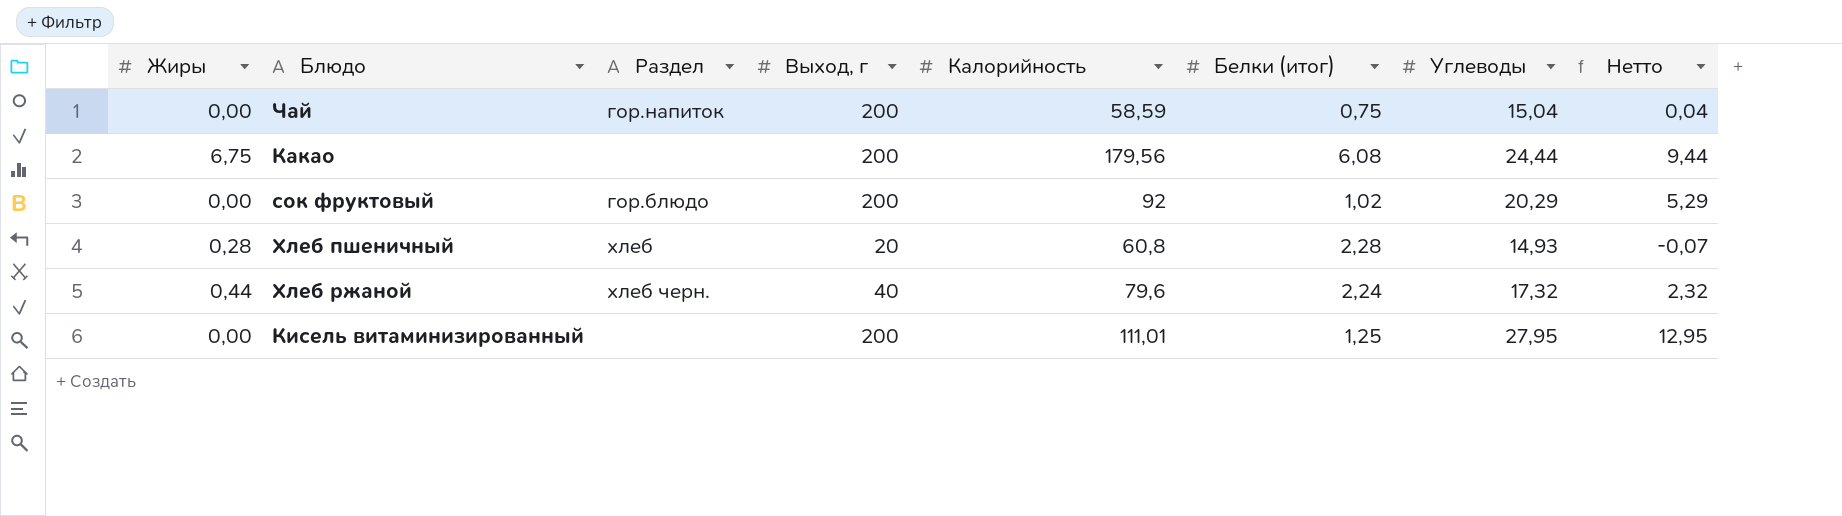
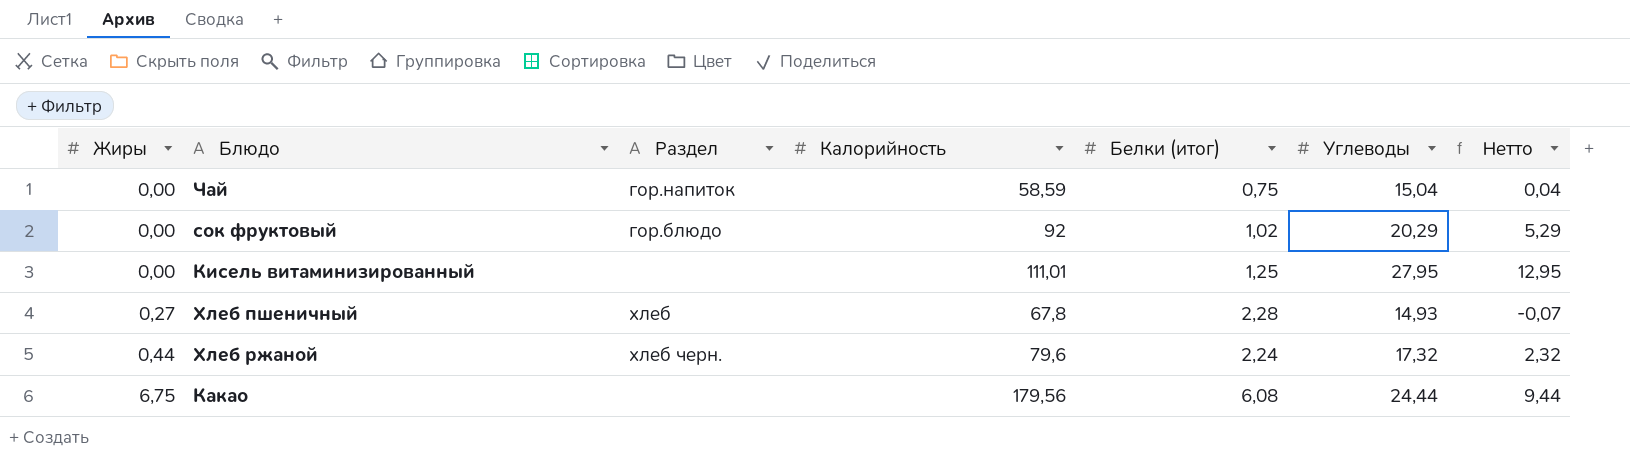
row order: none -> Жиры ascending
column Выход, г | position: 4 -> none
Хлеб пшеничный | Жиры: 0,28 -> 0,27
Хлеб пшеничный | Калорийность: 60,8 -> 67,8

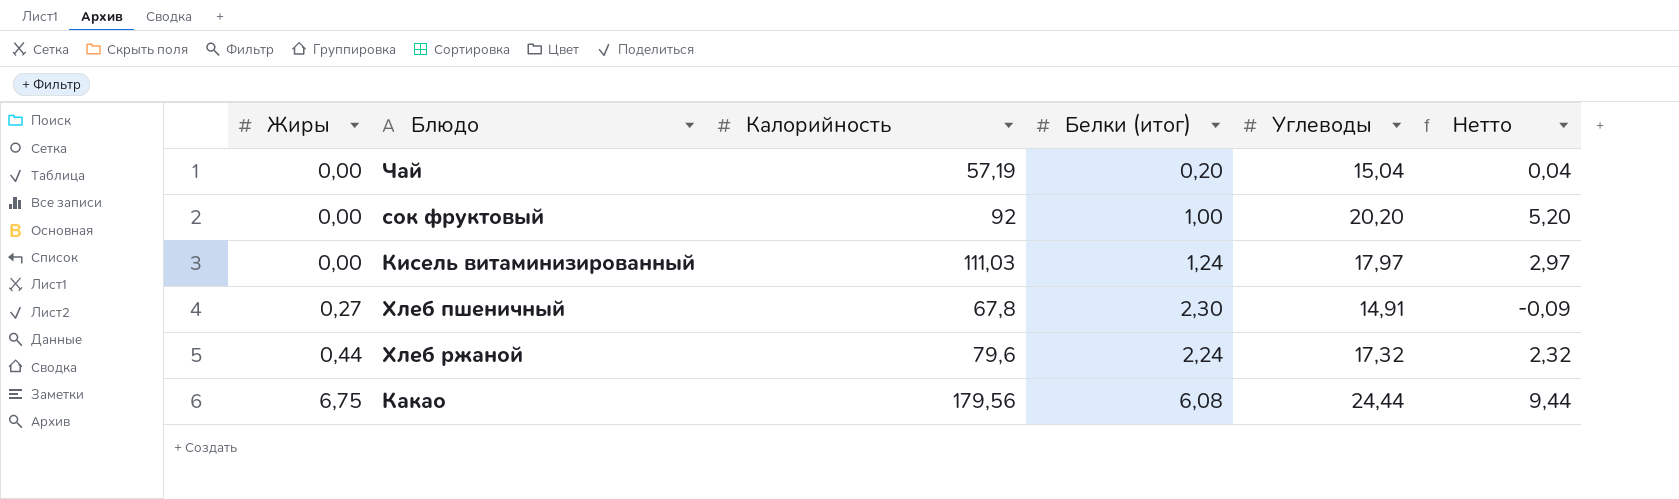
column Раздел | position: 3 -> none
Чай | Калорийность: 58,59 -> 57,19
Чай | Белки (итог): 0,75 -> 0,20
сок фруктовый | Белки (итог): 1,02 -> 1,00
сок фруктовый | Углеводы: 20,29 -> 20,20
сок фруктовый | Нетто: 5,29 -> 5,20
Кисель витаминизированный | Калорийность: 111,01 -> 111,03
Кисель витаминизированный | Белки (итог): 1,25 -> 1,24
Кисель витаминизированный | Углеводы: 27,95 -> 17,97
Кисель витаминизированный | Нетто: 12,95 -> 2,97
Хлеб пшеничный | Белки (итог): 2,28 -> 2,30
Хлеб пшеничный | Углеводы: 14,93 -> 14,91
Хлеб пшеничный | Нетто: -0,07 -> -0,09

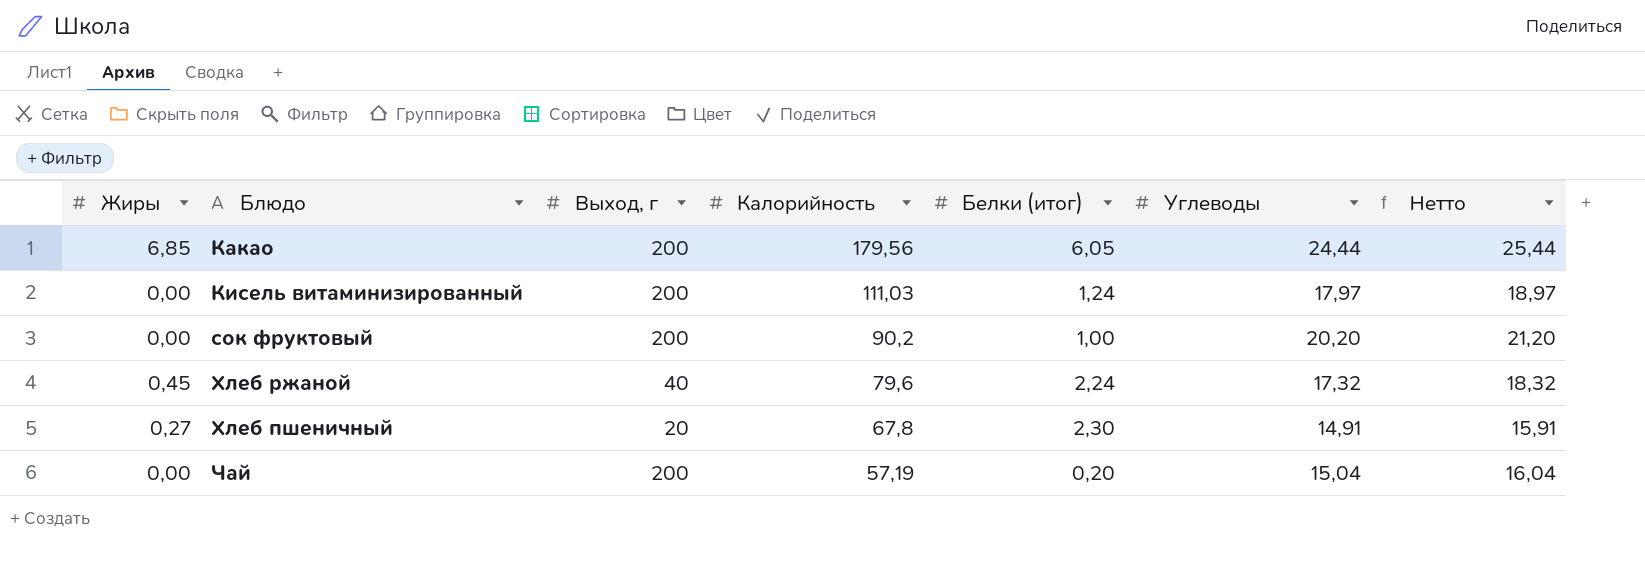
row order: Жиры ascending -> Калорийность descending
column Выход, г | position: none -> 3
column Нетто | formula: [Углеводы] - 15 -> [Углеводы] + 1
Какао | Жиры: 6,75 -> 6,85
Какао | Белки (итог): 6,08 -> 6,05
сок фруктовый | Калорийность: 92 -> 90,2
Хлеб ржаной | Жиры: 0,44 -> 0,45

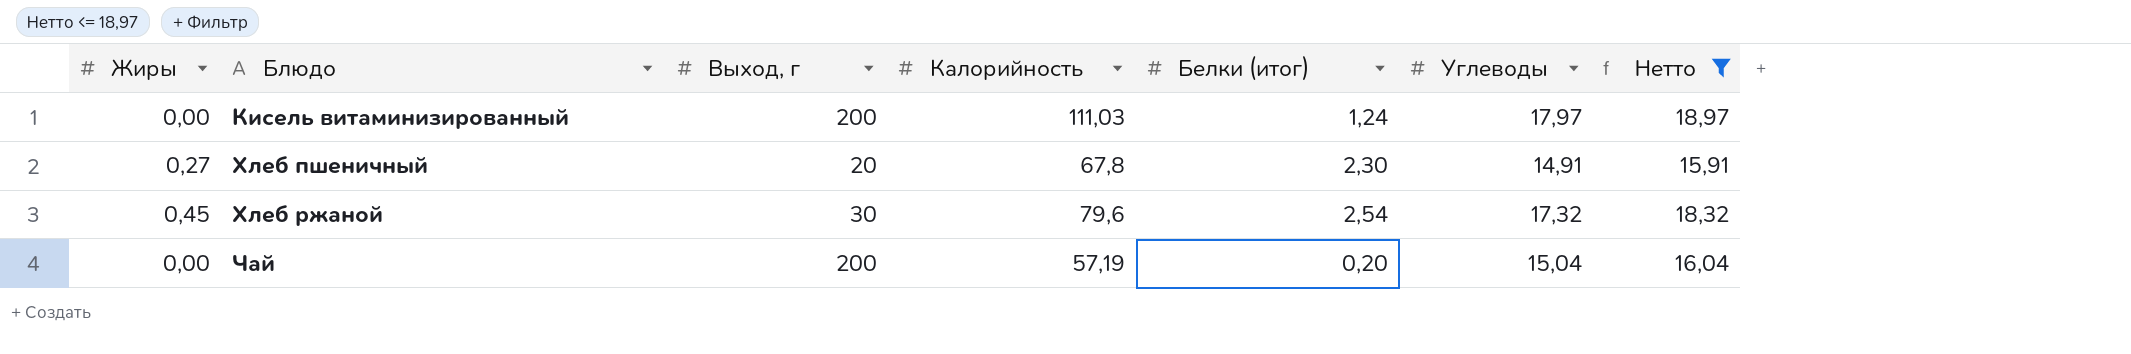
filter: none -> Нетто <= 18,97
row order: Калорийность descending -> Блюдо ascending
Хлеб ржаной | Выход, г: 40 -> 30
Хлеб ржаной | Белки (итог): 2,24 -> 2,54

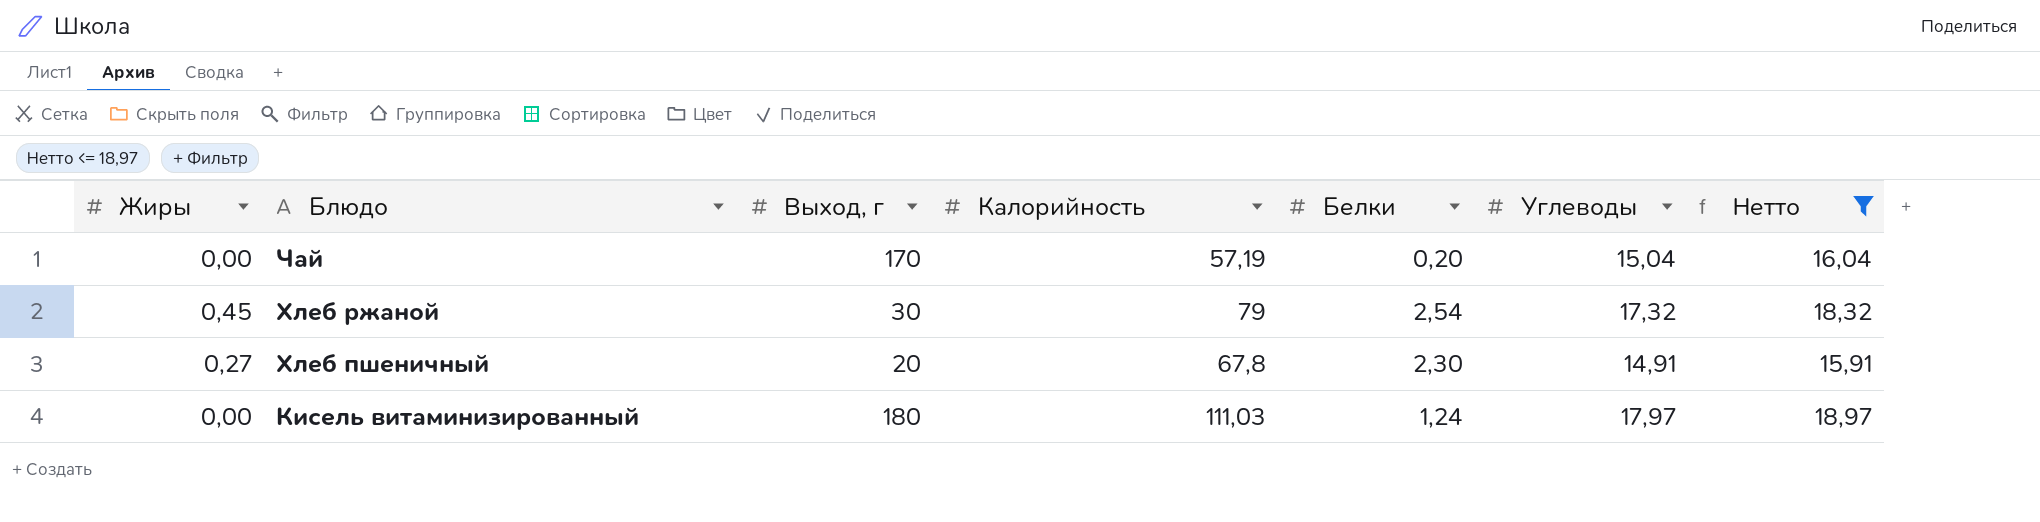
row order: Блюдо ascending -> Блюдо descending
column name: Белки (итог) -> Белки
Чай | Выход, г: 200 -> 170
Хлеб ржаной | Калорийность: 79,6 -> 79
Кисель витаминизированный | Выход, г: 200 -> 180

